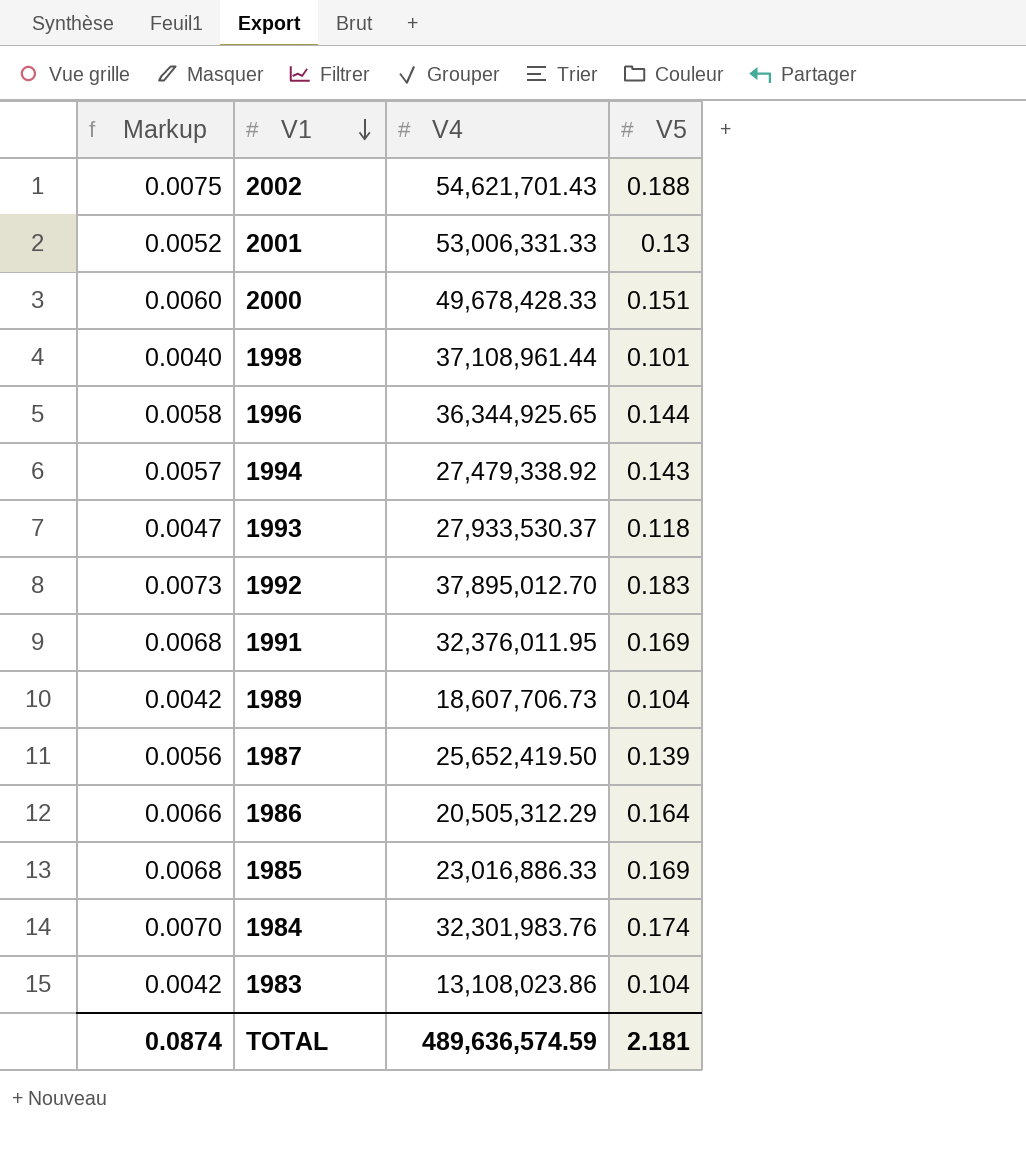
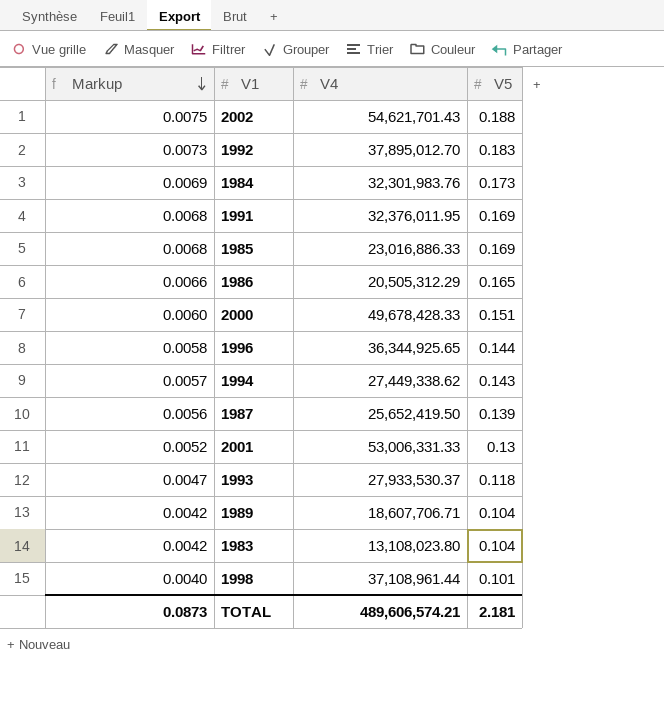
row order: V1 descending -> Markup descending
1984 | Markup: 0.0070 -> 0.0069
1984 | V5: 0.174 -> 0.173
1986 | V5: 0.164 -> 0.165
1994 | V4: 27,479,338.92 -> 27,449,338.62
1989 | V4: 18,607,706.73 -> 18,607,706.71
1983 | V4: 13,108,023.86 -> 13,108,023.80
TOTAL | Markup: 0.0874 -> 0.0873
TOTAL | V4: 489,636,574.59 -> 489,606,574.21

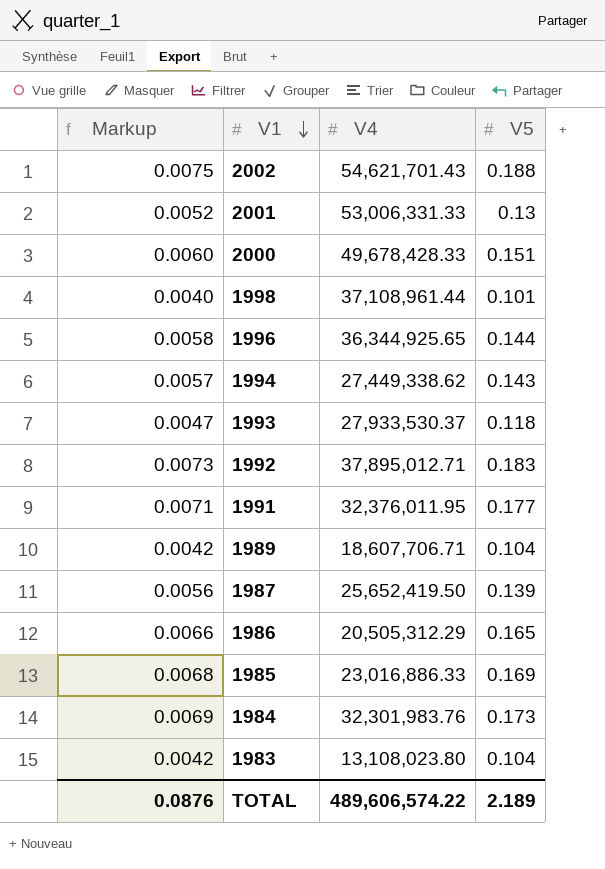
row order: Markup descending -> V1 descending
1992 | V4: 37,895,012.70 -> 37,895,012.71
1991 | Markup: 0.0068 -> 0.0071
1991 | V5: 0.169 -> 0.177
TOTAL | Markup: 0.0873 -> 0.0876
TOTAL | V4: 489,606,574.21 -> 489,606,574.22
TOTAL | V5: 2.181 -> 2.189

